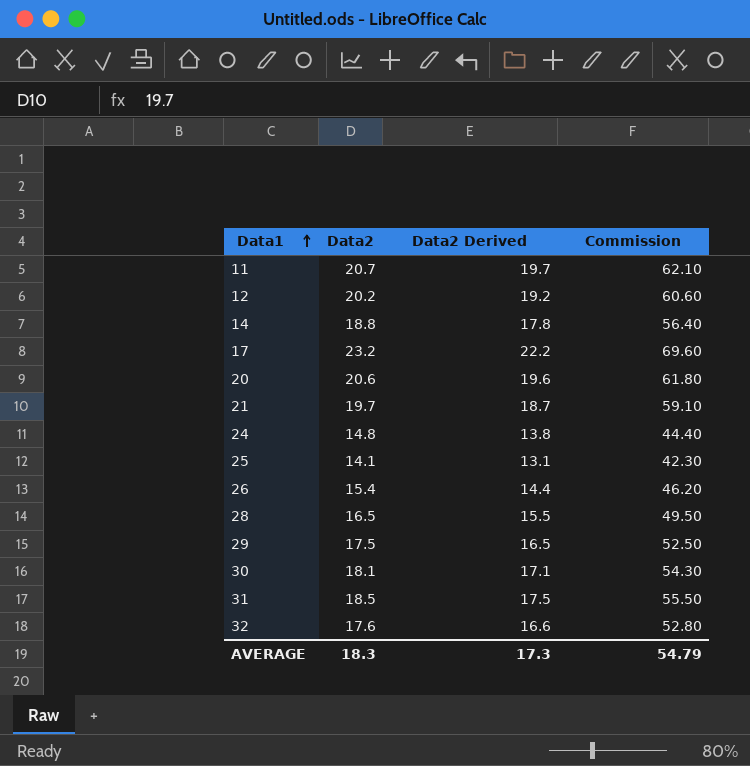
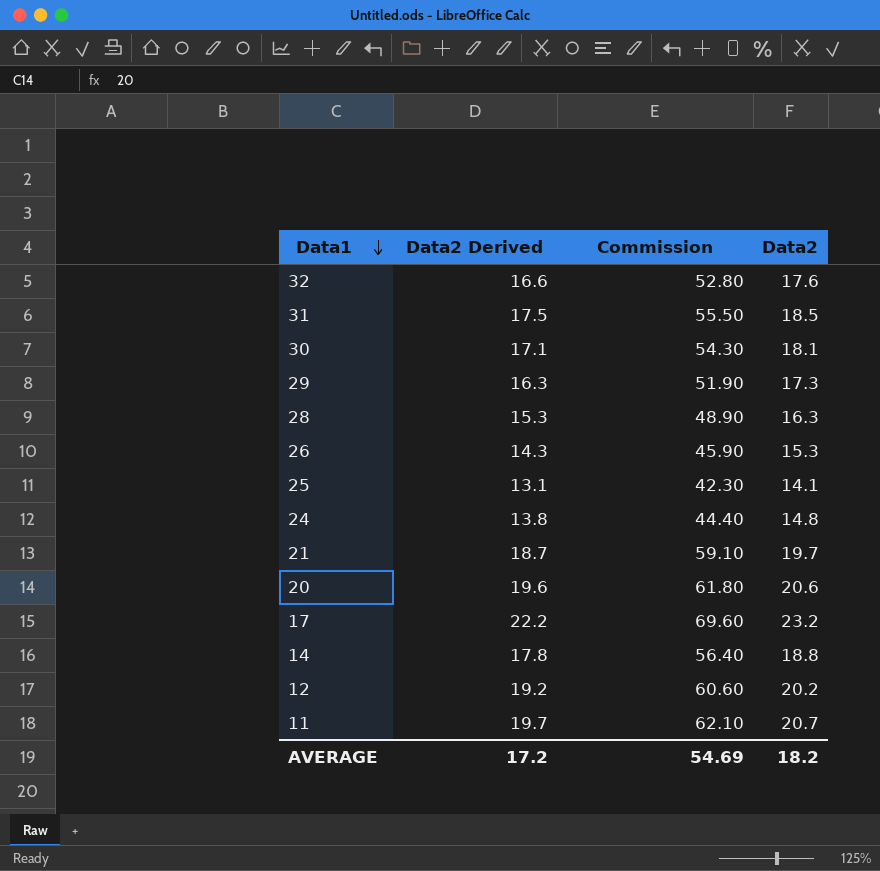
row order: Data1 ascending -> Data1 descending
column Data2 | position: 2 -> 4
29 | Data2 Derived: 16.5 -> 16.3
29 | Commission: 52.50 -> 51.90
29 | Data2: 17.5 -> 17.3
28 | Data2 Derived: 15.5 -> 15.3
28 | Commission: 49.50 -> 48.90
28 | Data2: 16.5 -> 16.3
26 | Data2 Derived: 14.4 -> 14.3
26 | Commission: 46.20 -> 45.90
26 | Data2: 15.4 -> 15.3
AVERAGE | Data2 Derived: 17.3 -> 17.2
AVERAGE | Commission: 54.79 -> 54.69
AVERAGE | Data2: 18.3 -> 18.2

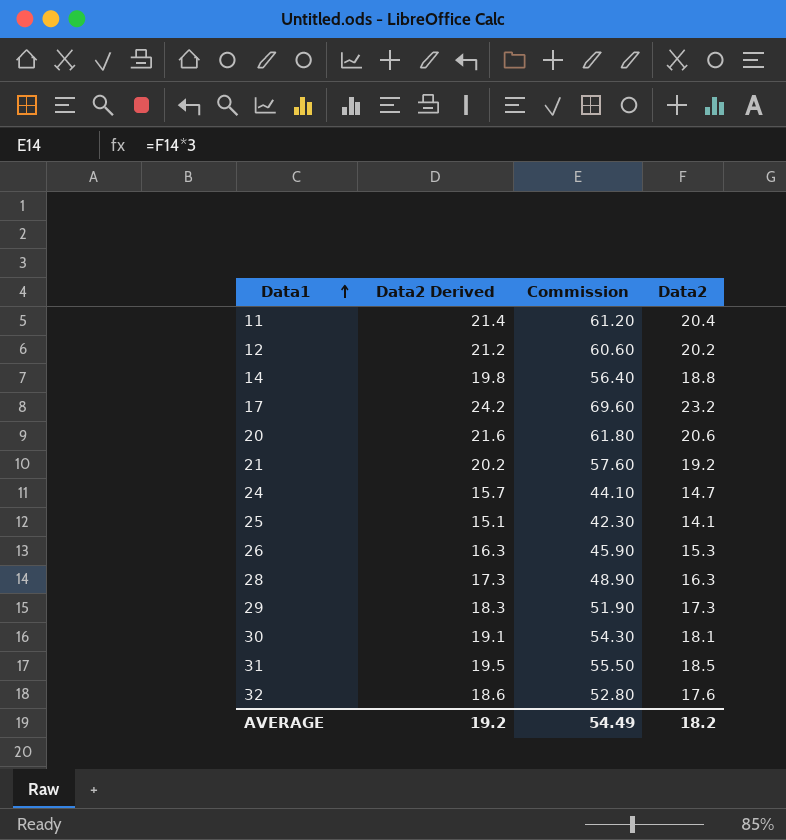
row order: Data1 descending -> Data1 ascending
column Data2 Derived | formula: [Data2] - 1 -> [Data2] + 1
11 | Commission: 62.10 -> 61.20
11 | Data2: 20.7 -> 20.4
21 | Commission: 59.10 -> 57.60
21 | Data2: 19.7 -> 19.2
24 | Commission: 44.40 -> 44.10
24 | Data2: 14.8 -> 14.7
AVERAGE | Data2 Derived: 17.2 -> 19.2
AVERAGE | Commission: 54.69 -> 54.49

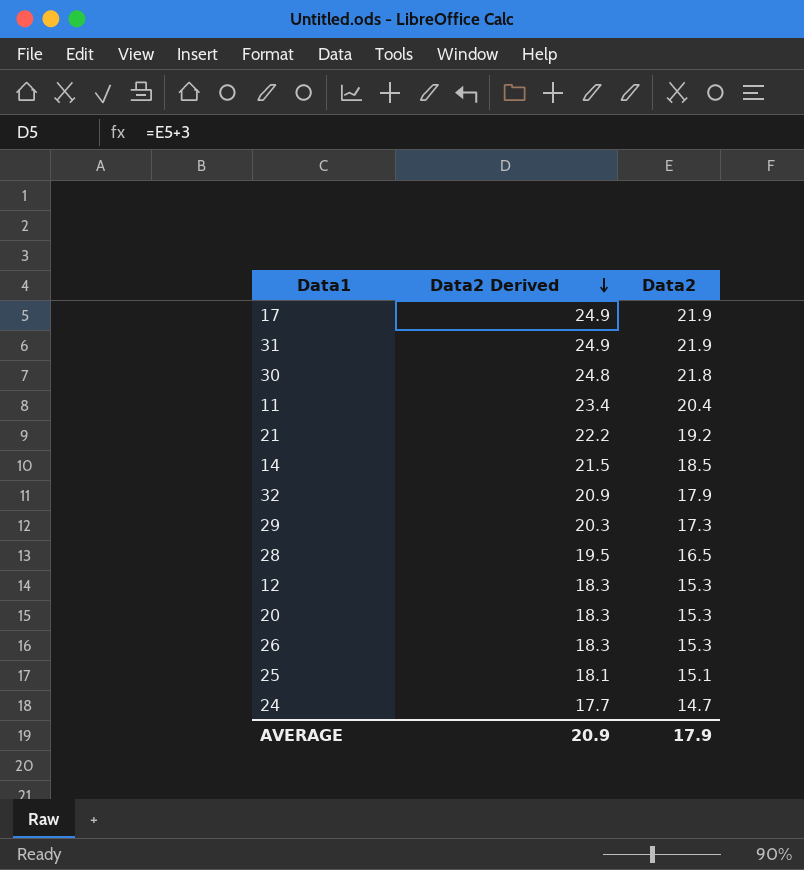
row order: Data1 ascending -> Data2 Derived descending
column Commission | formula: [Data2] * 3 -> none
column Data2 Derived | formula: [Data2] + 1 -> [Data2] + 3
17 | Data2: 23.2 -> 21.9
31 | Data2: 18.5 -> 21.9
30 | Data2: 18.1 -> 21.8
14 | Data2: 18.8 -> 18.5
32 | Data2: 17.6 -> 17.9
28 | Data2: 16.3 -> 16.5
12 | Data2: 20.2 -> 15.3
20 | Data2: 20.6 -> 15.3
25 | Data2: 14.1 -> 15.1
AVERAGE | Data2 Derived: 19.2 -> 20.9
AVERAGE | Data2: 18.2 -> 17.9

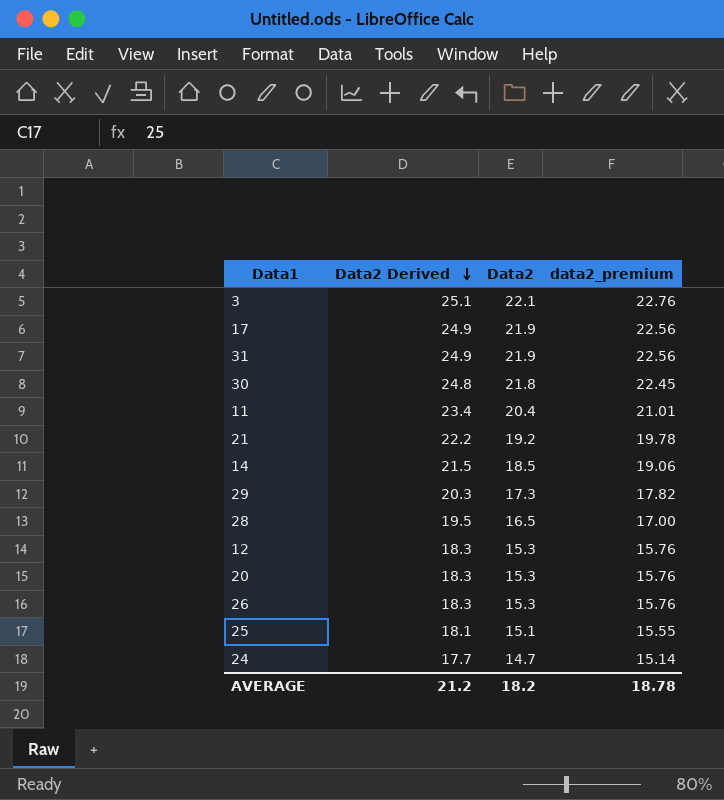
column data2_premium | formula: none -> [Data2] * 1.03
row 32: 20.9 | 17.9 -> none
row 3: none -> 25.1 | 22.1 | 22.76
AVERAGE | Data2 Derived: 20.9 -> 21.2
AVERAGE | Data2: 17.9 -> 18.2

